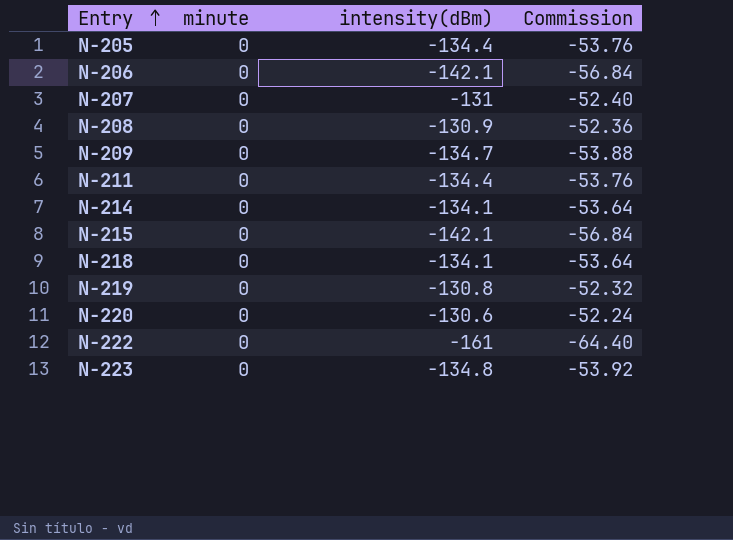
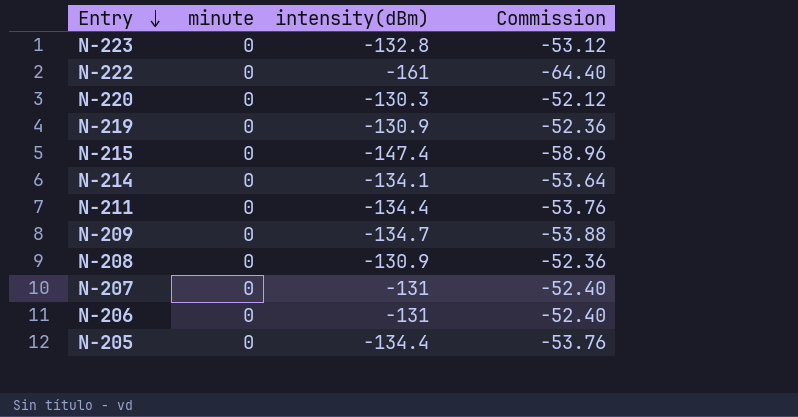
row order: Entry ascending -> Entry descending
row N-218: 0 | -134.1 | -53.64 -> none
N-223 | intensity(dBm): -134.8 -> -132.8
N-223 | Commission: -53.92 -> -53.12
N-220 | intensity(dBm): -130.6 -> -130.3
N-220 | Commission: -52.24 -> -52.12
N-219 | intensity(dBm): -130.8 -> -130.9
N-219 | Commission: -52.32 -> -52.36
N-215 | intensity(dBm): -142.1 -> -147.4
N-215 | Commission: -56.84 -> -58.96
N-206 | intensity(dBm): -142.1 -> -131
N-206 | Commission: -56.84 -> -52.40

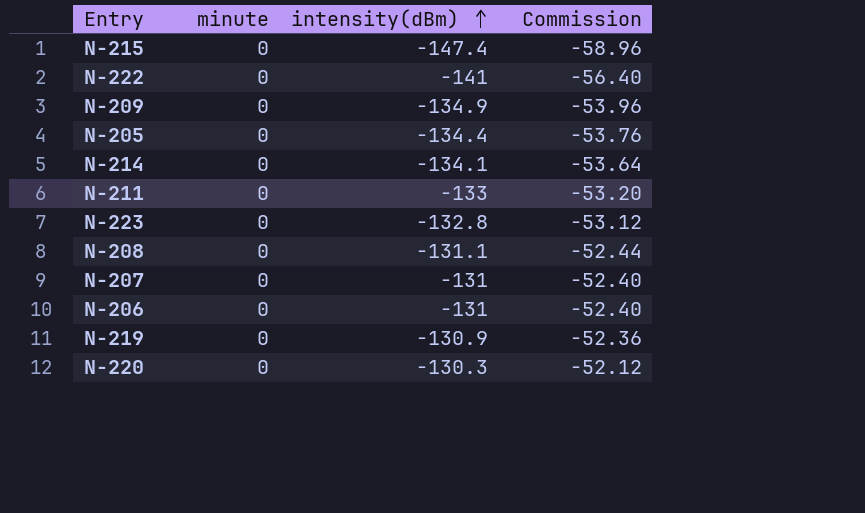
row order: Entry descending -> intensity(dBm) ascending
N-222 | intensity(dBm): -161 -> -141
N-222 | Commission: -64.40 -> -56.40
N-209 | intensity(dBm): -134.7 -> -134.9
N-209 | Commission: -53.88 -> -53.96
N-211 | intensity(dBm): -134.4 -> -133
N-211 | Commission: -53.76 -> -53.20
N-208 | intensity(dBm): -130.9 -> -131.1
N-208 | Commission: -52.36 -> -52.44

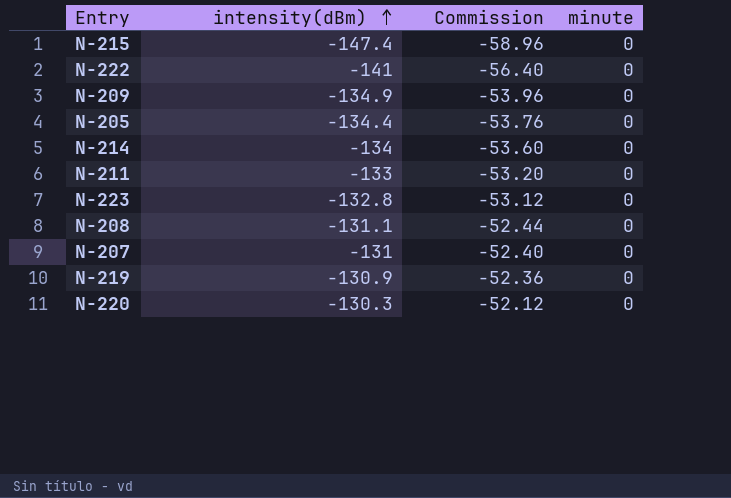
column minute | position: 2 -> 4
row N-206: 0 | -131 | -52.40 -> none
N-214 | intensity(dBm): -134.1 -> -134
N-214 | Commission: -53.64 -> -53.60

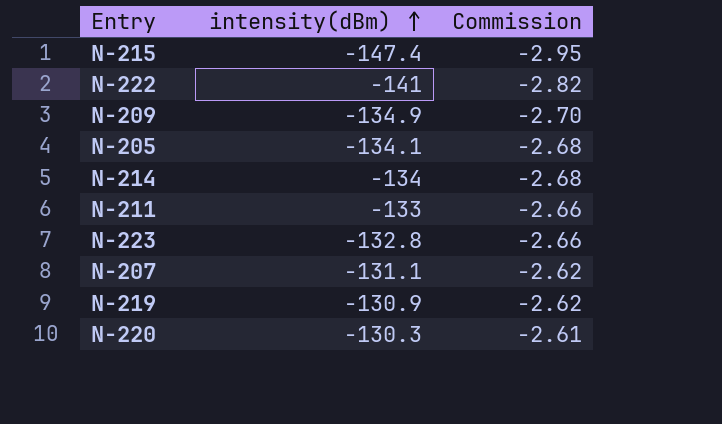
column minute | position: 4 -> none
column Commission | formula: [intensity(dBm)] * 0.4 -> [intensity(dBm)] * 0.02
row N-208: -131.1 | -52.44 | 0 -> none
N-205 | intensity(dBm): -134.4 -> -134.1
N-207 | intensity(dBm): -131 -> -131.1

